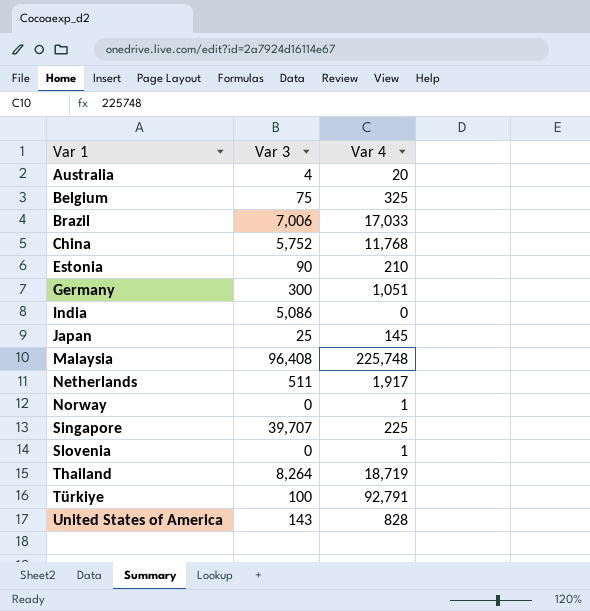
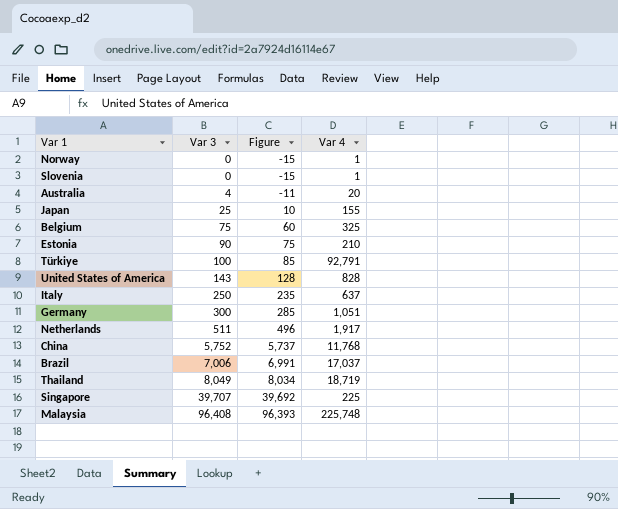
row order: Var 1 ascending -> Var 3 ascending
column Figure | formula: none -> [Var 3] - 15
row India: 5,086 | 0 -> none
Japan | Var 4: 145 -> 155
row Italy: none -> 250 | 235 | 637
Brazil | Var 4: 17,033 -> 17,037
Thailand | Var 3: 8,264 -> 8,049

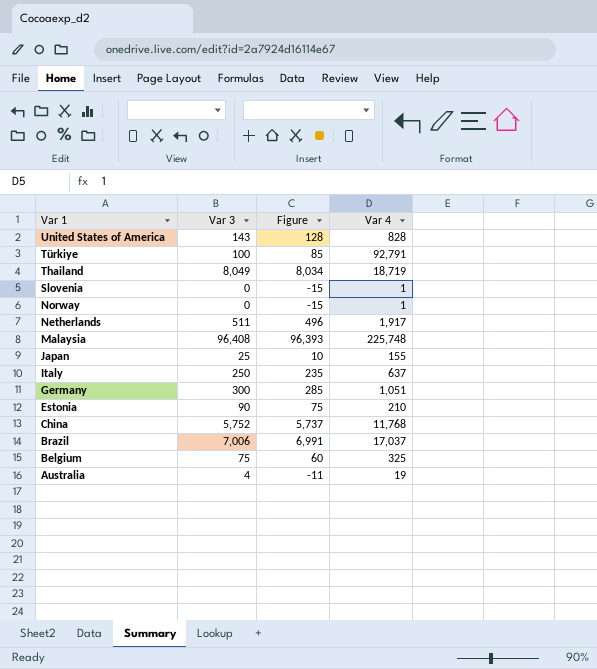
row order: Var 3 ascending -> Var 1 descending
row Singapore: 39,707 | 39,692 | 225 -> none
Australia | Var 4: 20 -> 19

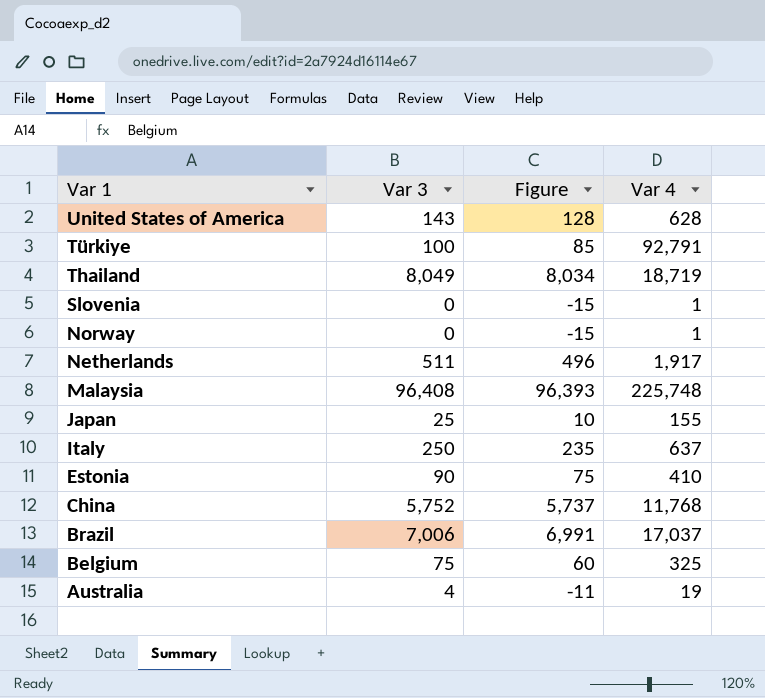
row Germany: 300 | 285 | 1,051 -> none
United States of America | Var 4: 828 -> 628
Estonia | Var 4: 210 -> 410

